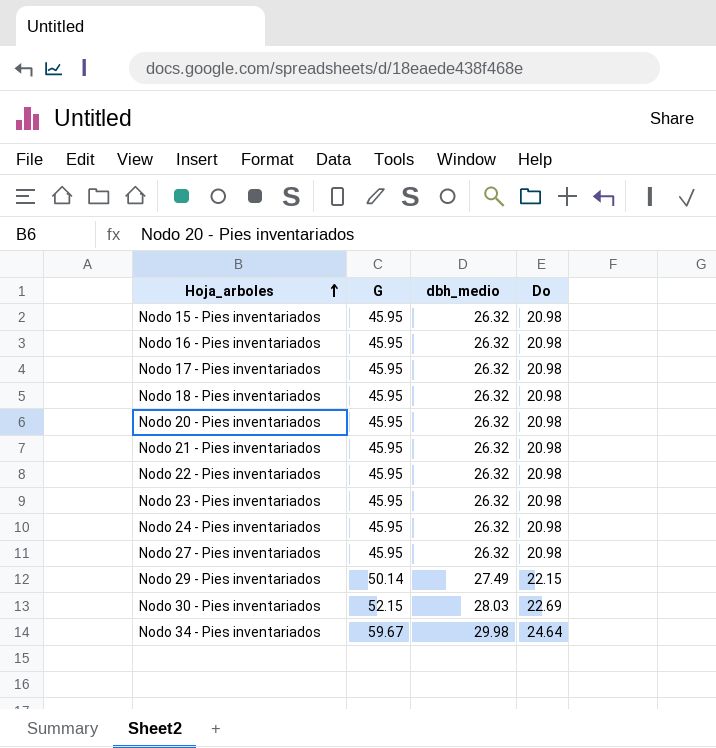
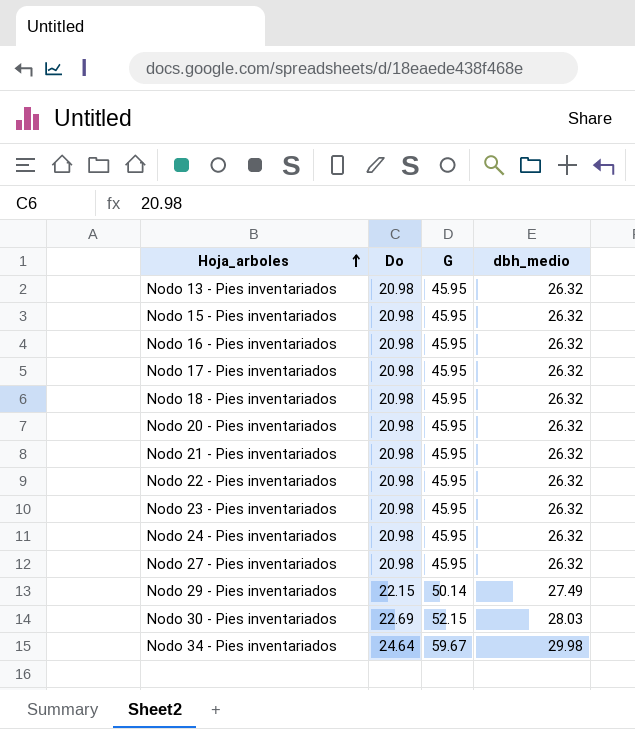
column Do | position: 4 -> 2
row Nodo 13 - Pies inventariados: none -> 20.98 | 45.95 | 26.32

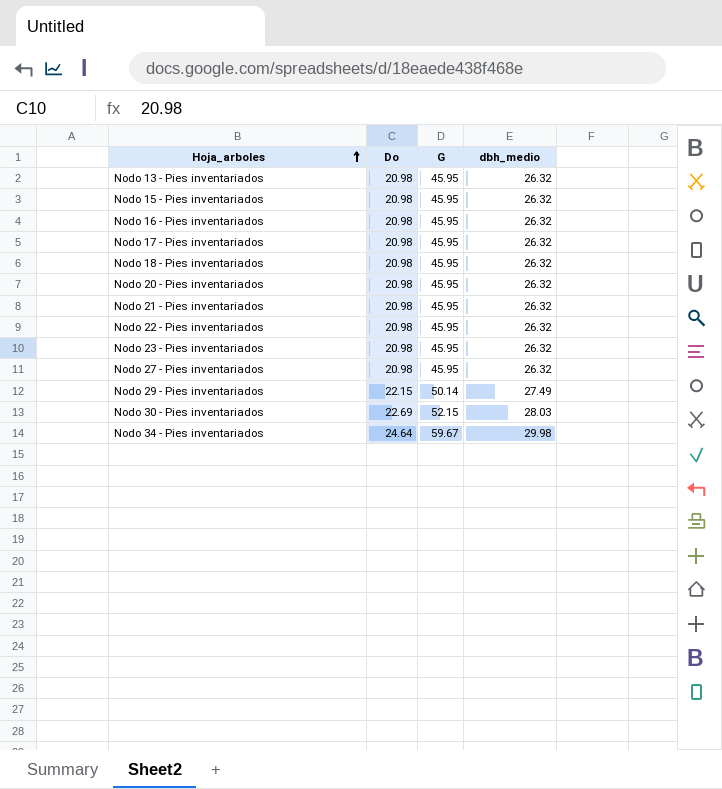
row Nodo 24 - Pies inventariados: 20.98 | 45.95 | 26.32 -> none

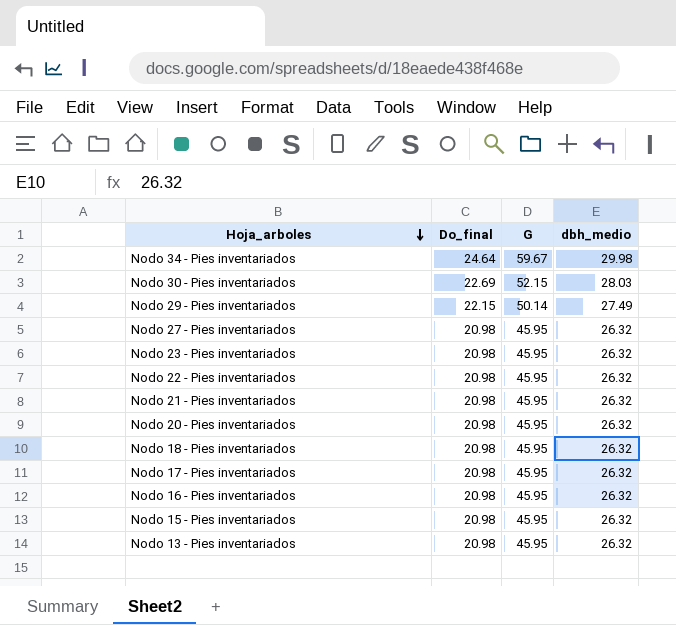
row order: Hoja_arboles ascending -> Hoja_arboles descending
column name: Do -> Do_final

